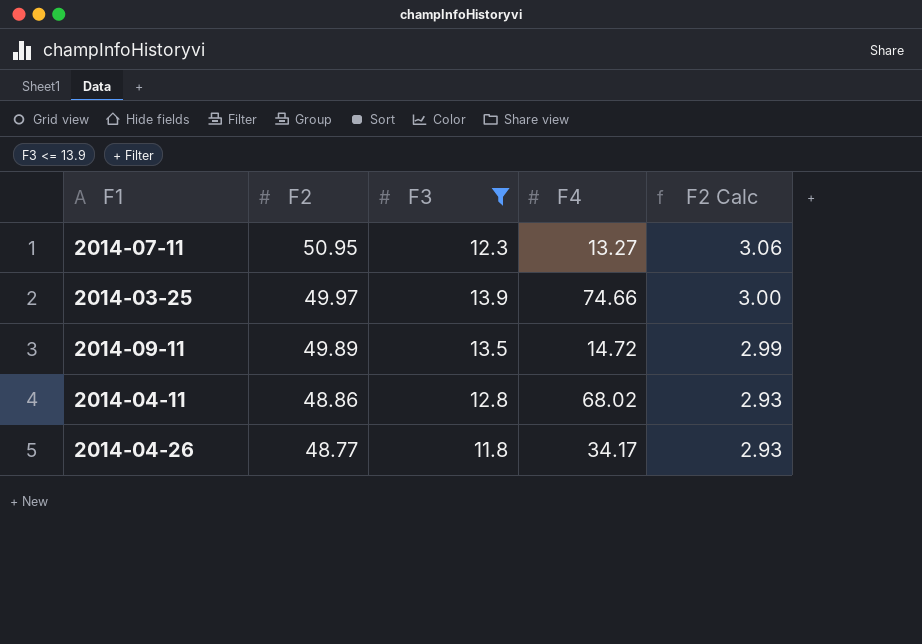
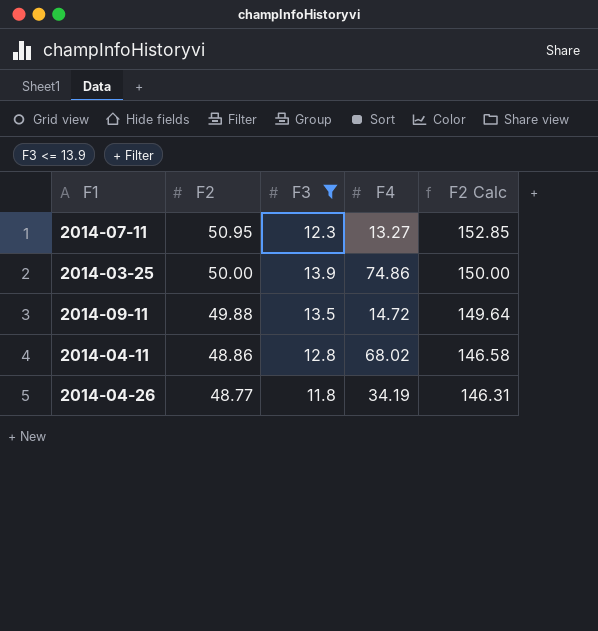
column F2 Calc | formula: [F2] * 0.06 -> [F2] * 3
2014-03-25 | F2: 49.97 -> 50.00
2014-03-25 | F4: 74.66 -> 74.86
2014-09-11 | F2: 49.89 -> 49.88
2014-04-26 | F4: 34.17 -> 34.19

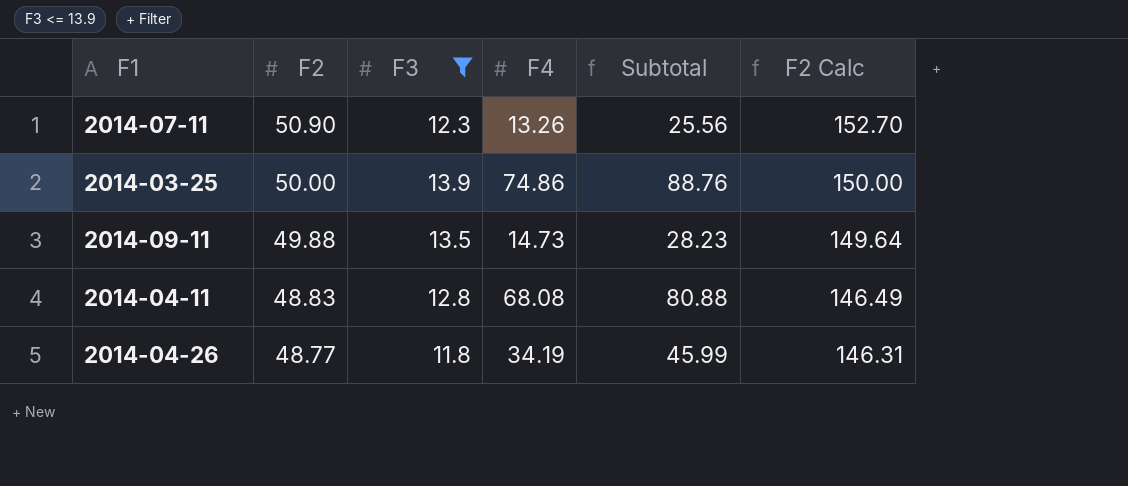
column Subtotal | formula: none -> [F3] + [F4]
2014-07-11 | F2: 50.95 -> 50.90
2014-07-11 | F4: 13.27 -> 13.26
2014-07-11 | F2 Calc: 152.85 -> 152.70
2014-09-11 | F4: 14.72 -> 14.73
2014-04-11 | F2: 48.86 -> 48.83
2014-04-11 | F4: 68.02 -> 68.08
2014-04-11 | F2 Calc: 146.58 -> 146.49

